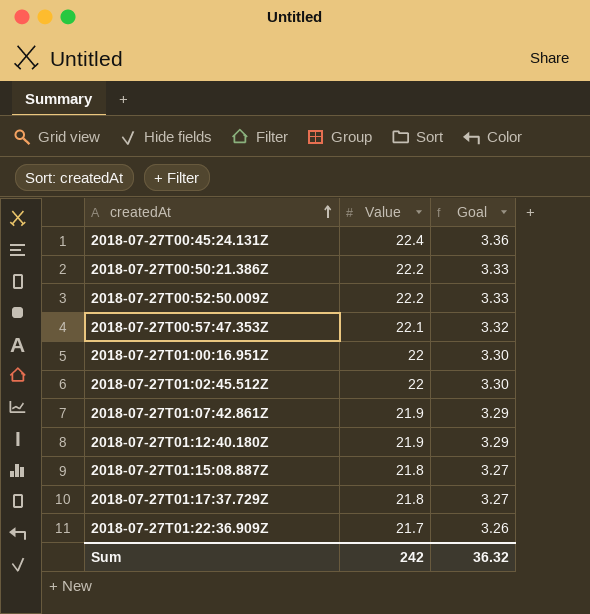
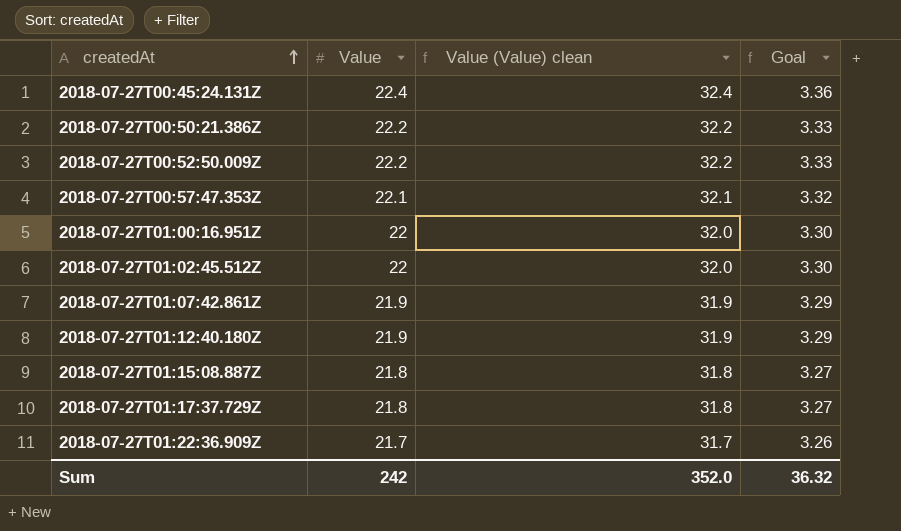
column Value (Value) clean | formula: none -> [Value] + 10

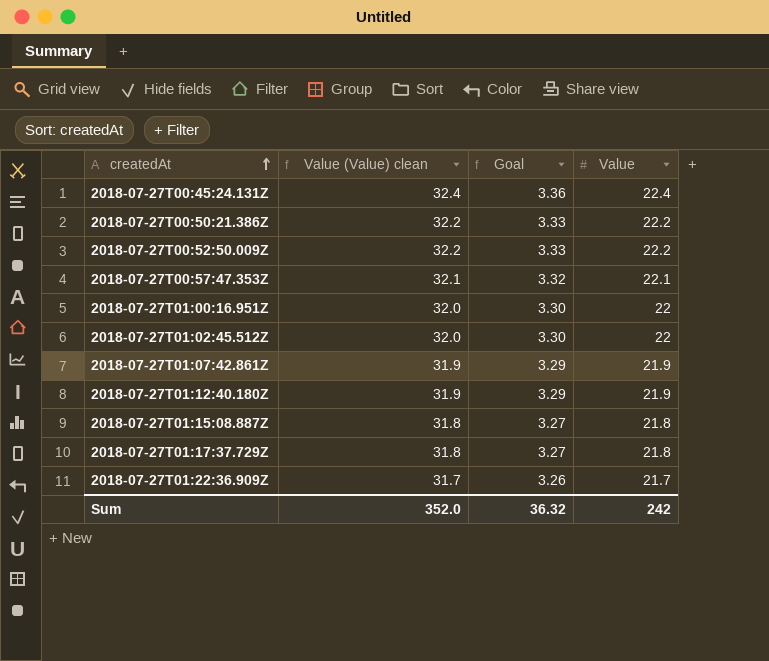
column Value | position: 2 -> 4

